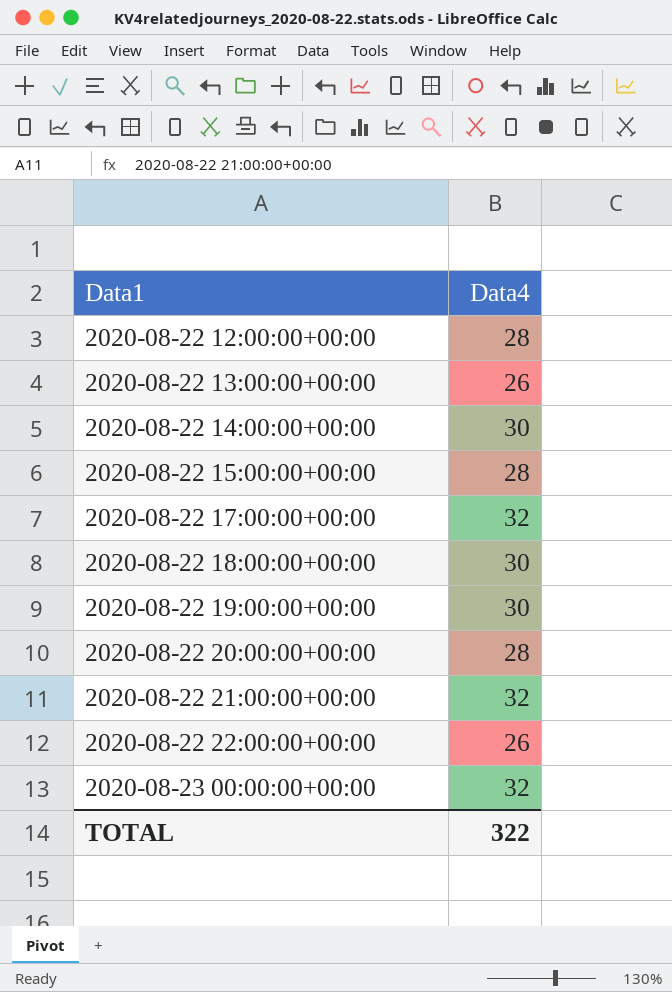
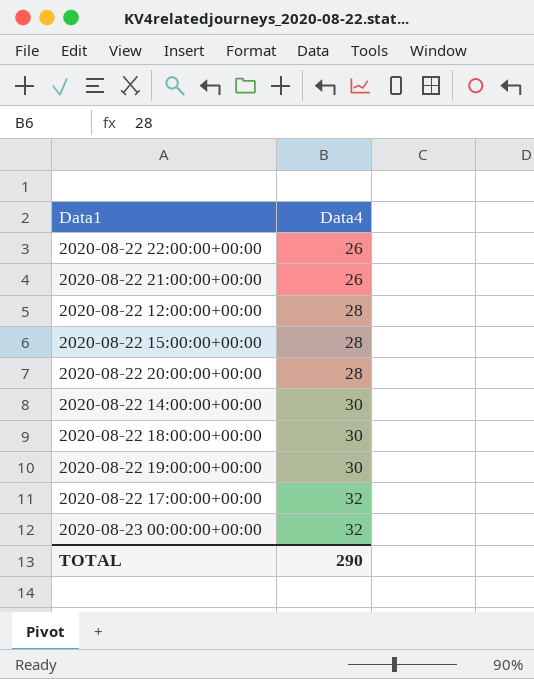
row order: Data1 ascending -> Data4 ascending
row 2020-08-22 13:00:00+00:00: 26 -> none
2020-08-22 21:00:00+00:00 | Data4: 32 -> 26
TOTAL | Data4: 322 -> 290

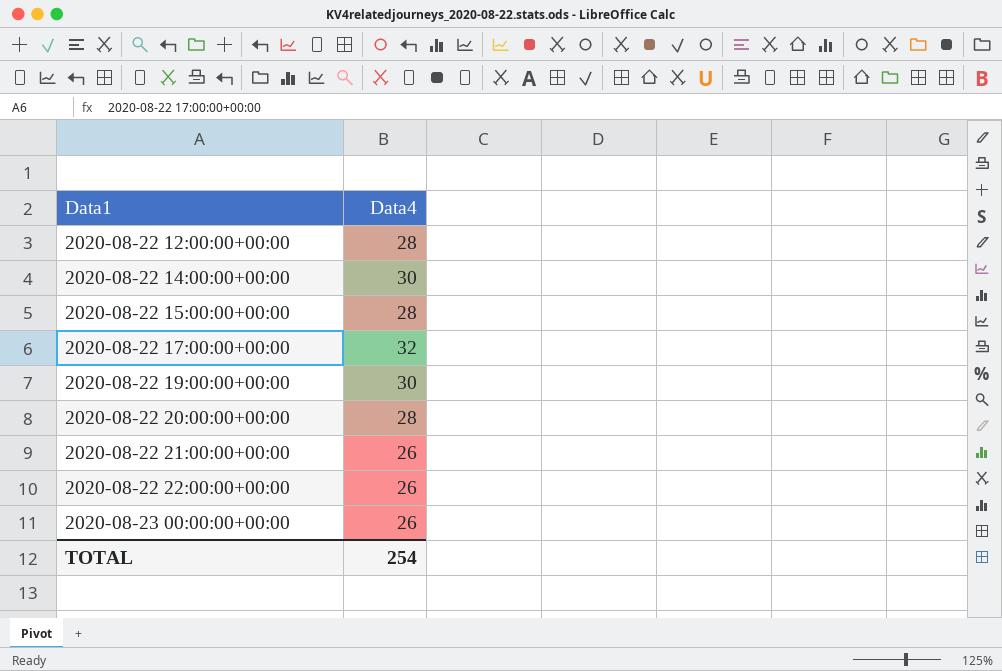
row order: Data4 ascending -> Data1 ascending
row 2020-08-22 18:00:00+00:00: 30 -> none
2020-08-23 00:00:00+00:00 | Data4: 32 -> 26
TOTAL | Data4: 290 -> 254

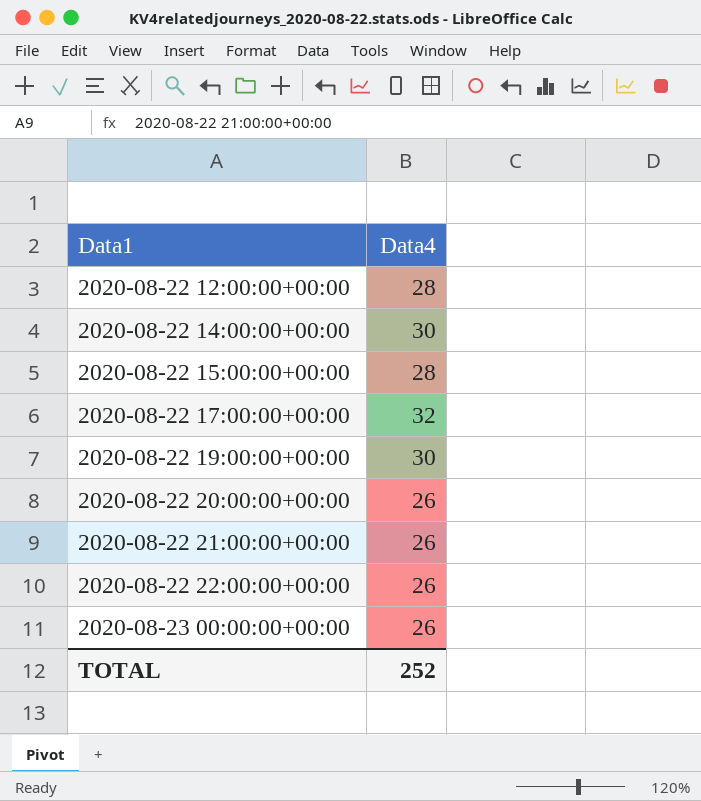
2020-08-22 20:00:00+00:00 | Data4: 28 -> 26
TOTAL | Data4: 254 -> 252

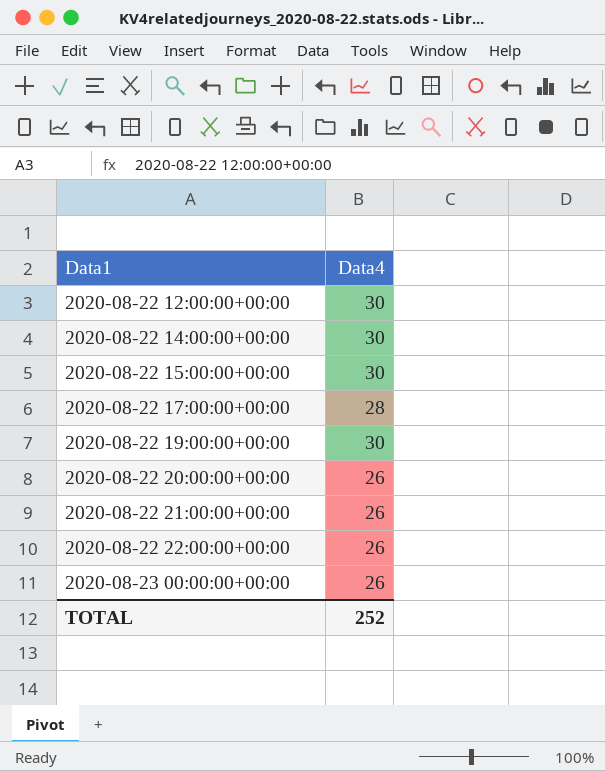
2020-08-22 12:00:00+00:00 | Data4: 28 -> 30
2020-08-22 15:00:00+00:00 | Data4: 28 -> 30
2020-08-22 17:00:00+00:00 | Data4: 32 -> 28

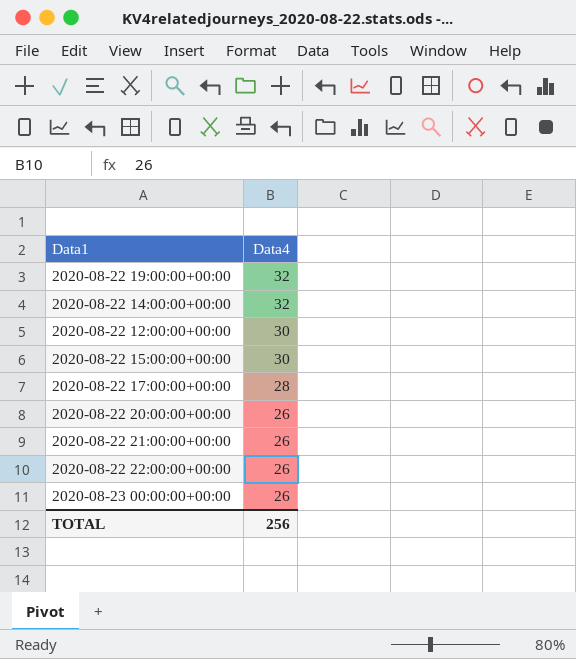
row order: Data1 ascending -> Data4 descending
2020-08-22 19:00:00+00:00 | Data4: 30 -> 32
2020-08-22 14:00:00+00:00 | Data4: 30 -> 32
TOTAL | Data4: 252 -> 256

